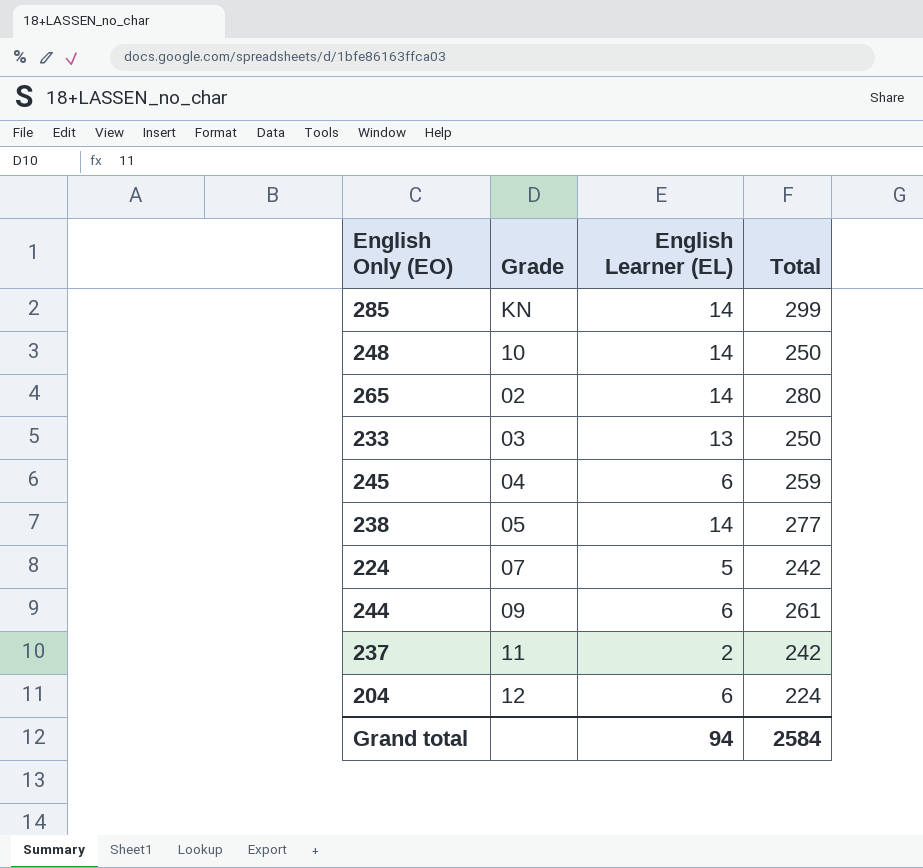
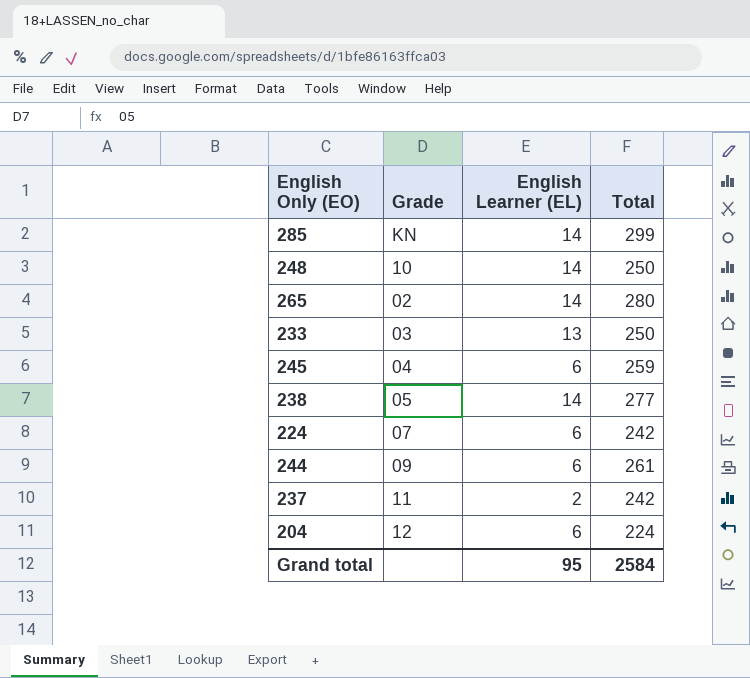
224 | English Learner (EL): 5 -> 6
Grand total | English Learner (EL): 94 -> 95

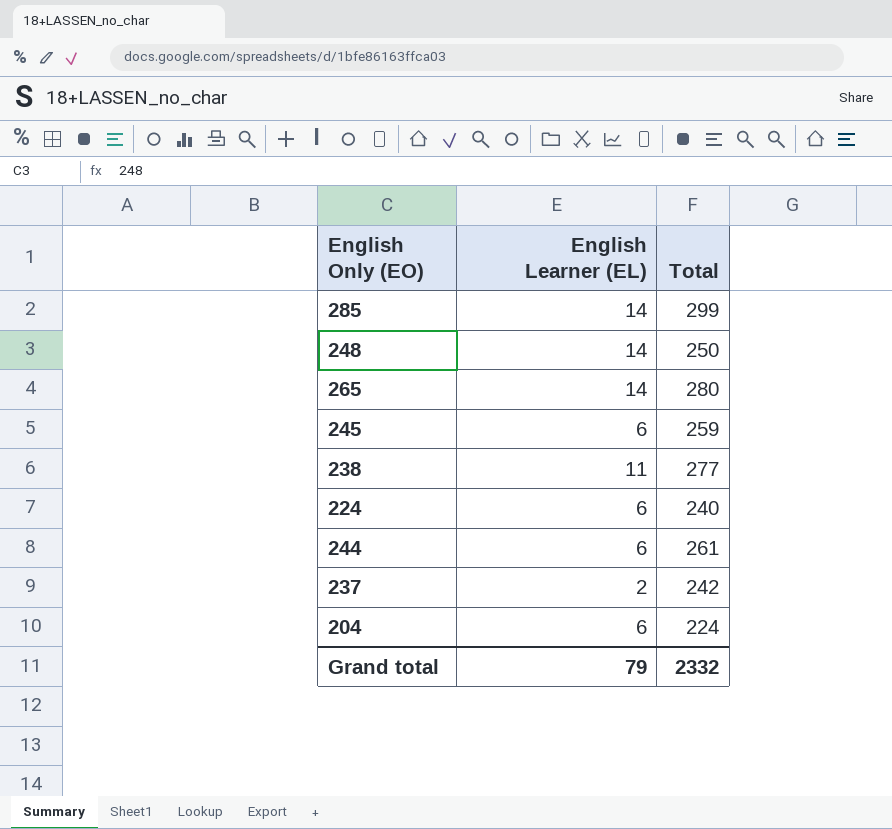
column Grade | position: 2 -> none
row 233: 03 | 13 | 250 -> none
238 | English Learner (EL): 14 -> 11
224 | Total: 242 -> 240
Grand total | English Learner (EL): 95 -> 79
Grand total | Total: 2584 -> 2332

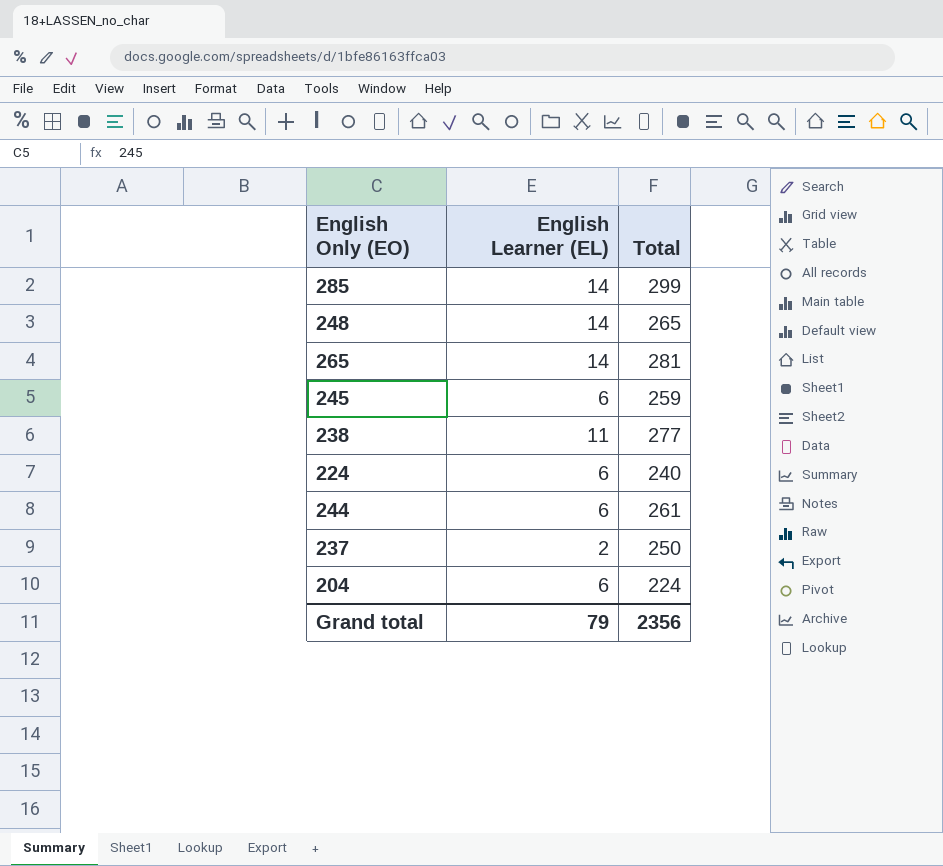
248 | Total: 250 -> 265
265 | Total: 280 -> 281
237 | Total: 242 -> 250
Grand total | Total: 2332 -> 2356

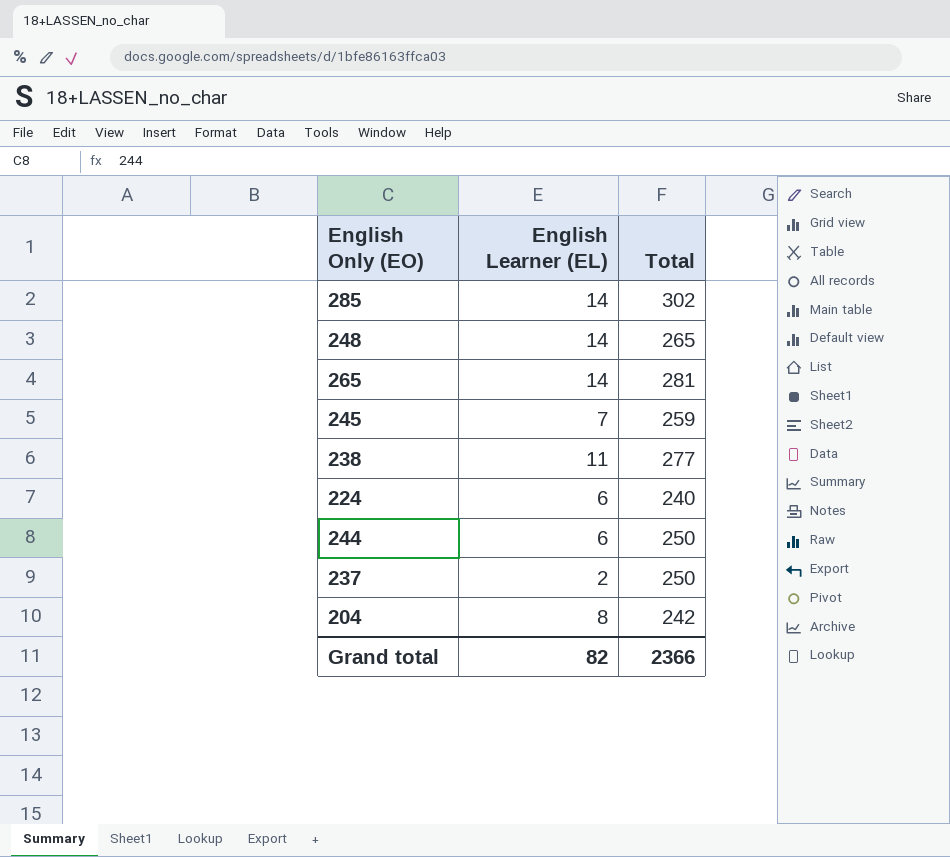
285 | Total: 299 -> 302
245 | English Learner (EL): 6 -> 7
244 | Total: 261 -> 250
204 | English Learner (EL): 6 -> 8
204 | Total: 224 -> 242
Grand total | English Learner (EL): 79 -> 82
Grand total | Total: 2356 -> 2366

